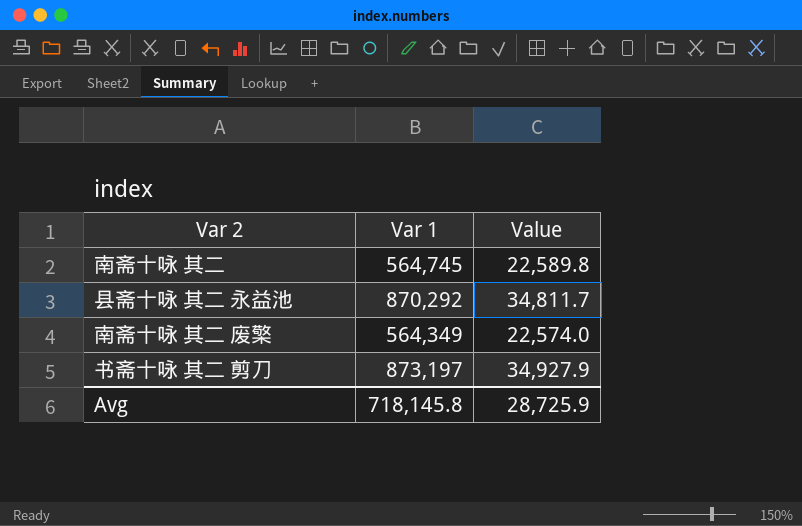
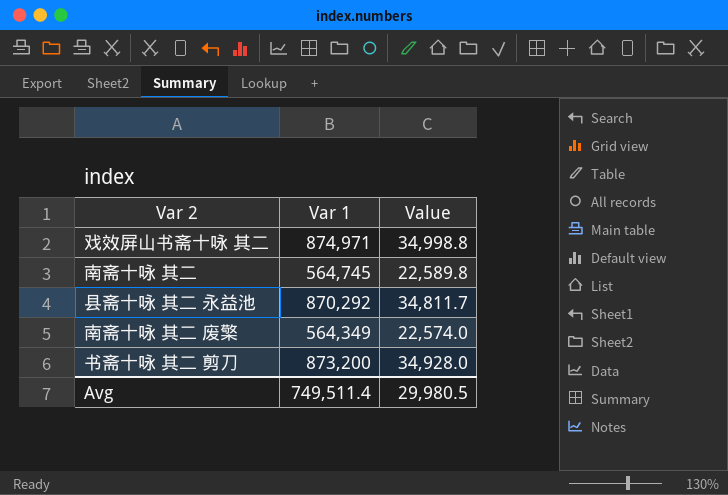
row 戏效屏山书斋十咏 其二: none -> 874,971 | 34,998.8
书斋十咏 其二 剪刀 | Var 1: 873,197 -> 873,200
书斋十咏 其二 剪刀 | Value: 34,927.9 -> 34,928.0
Avg | Var 1: 718,145.8 -> 749,511.4
Avg | Value: 28,725.9 -> 29,980.5

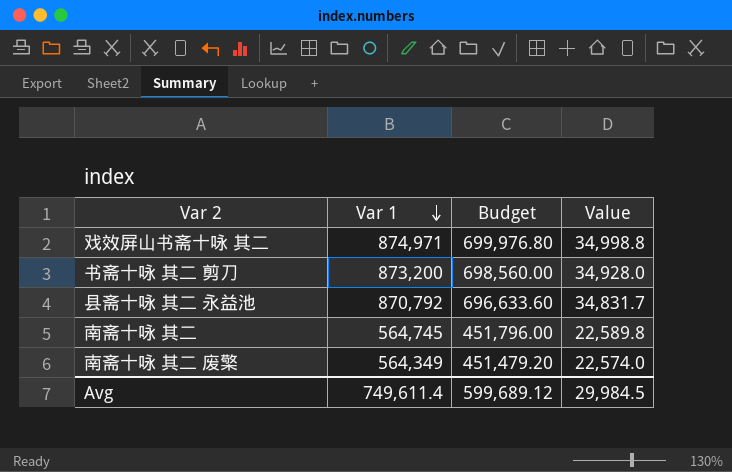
row order: none -> Var 1 descending
column Budget | formula: none -> [Var 1] * 0.8
县斋十咏 其二 永益池 | Var 1: 870,292 -> 870,792
县斋十咏 其二 永益池 | Value: 34,811.7 -> 34,831.7
Avg | Var 1: 749,511.4 -> 749,611.4
Avg | Value: 29,980.5 -> 29,984.5

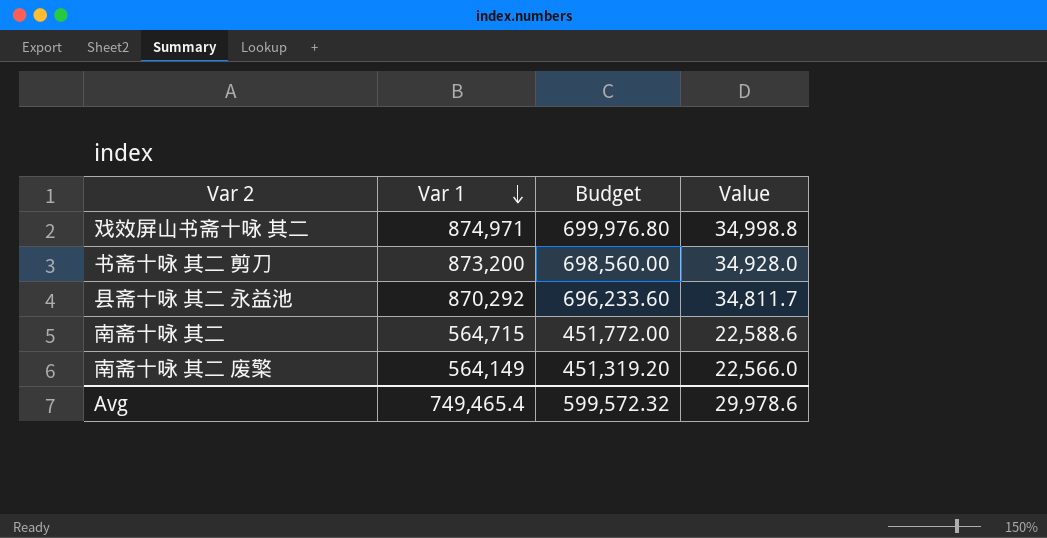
县斋十咏 其二 永益池 | Var 1: 870,792 -> 870,292
县斋十咏 其二 永益池 | Budget: 696,633.60 -> 696,233.60
县斋十咏 其二 永益池 | Value: 34,831.7 -> 34,811.7
南斋十咏 其二 | Var 1: 564,745 -> 564,715
南斋十咏 其二 | Budget: 451,796.00 -> 451,772.00
南斋十咏 其二 | Value: 22,589.8 -> 22,588.6
南斋十咏 其二 废檠 | Var 1: 564,349 -> 564,149
南斋十咏 其二 废檠 | Budget: 451,479.20 -> 451,319.20
南斋十咏 其二 废檠 | Value: 22,574.0 -> 22,566.0
Avg | Var 1: 749,611.4 -> 749,465.4
Avg | Budget: 599,689.12 -> 599,572.32
Avg | Value: 29,984.5 -> 29,978.6

